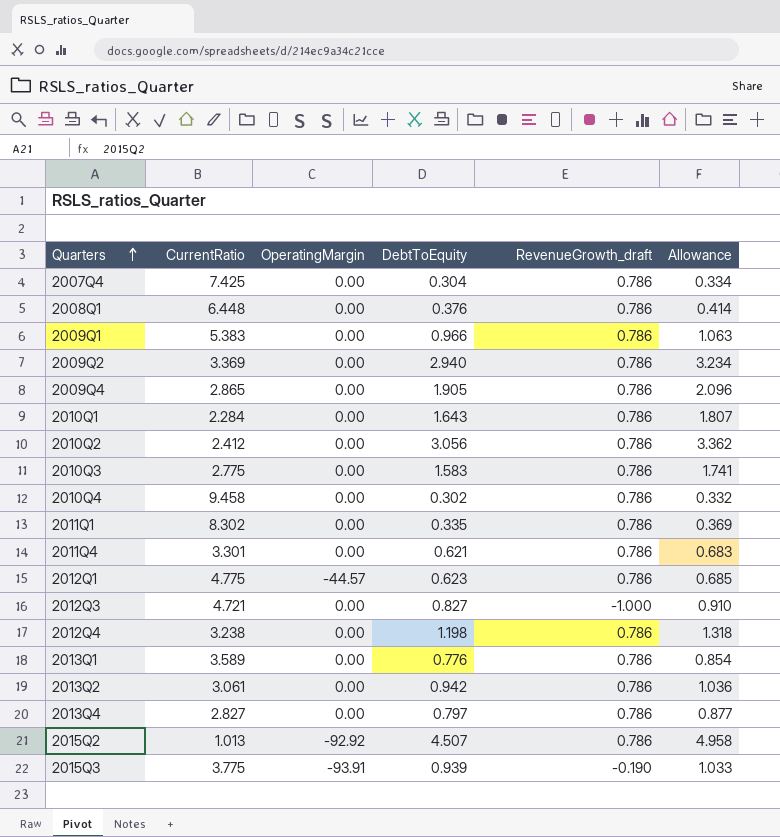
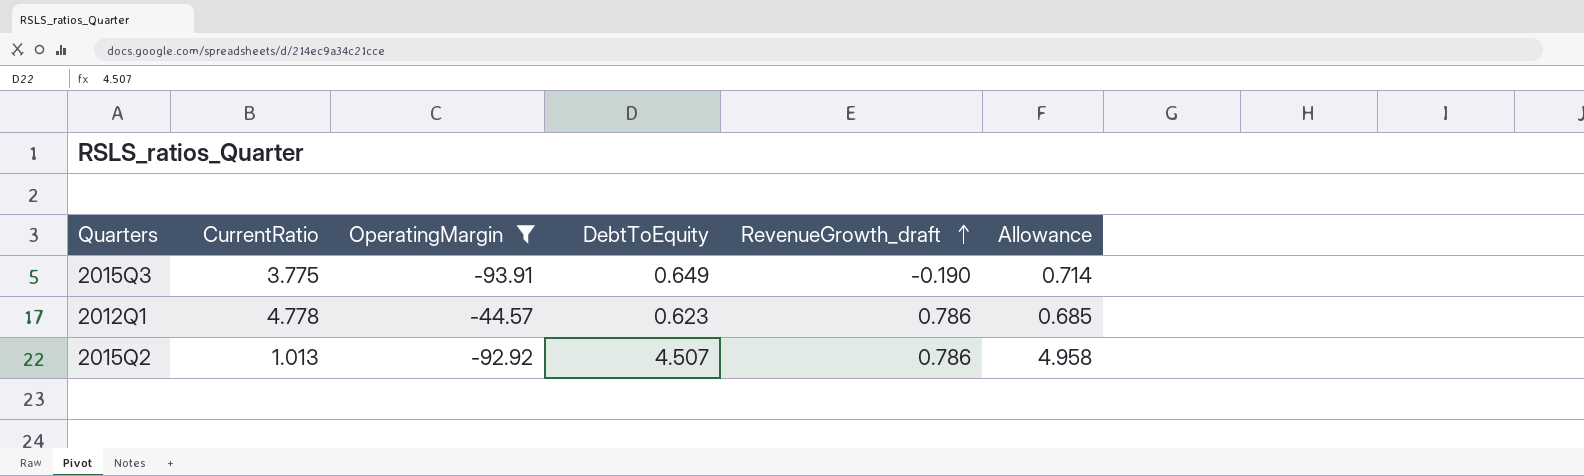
filter: none -> OperatingMargin != 0.00
row order: Quarters ascending -> RevenueGrowth_draft ascending
2015Q3 | DebtToEquity: 0.939 -> 0.649
2015Q3 | Allowance: 1.033 -> 0.714
2012Q1 | CurrentRatio: 4.775 -> 4.778

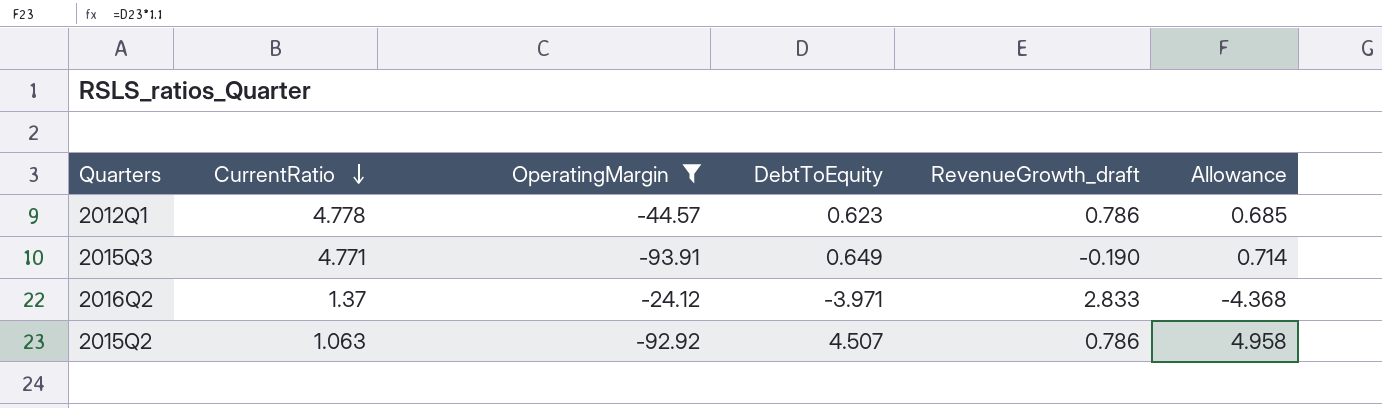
row order: RevenueGrowth_draft ascending -> CurrentRatio descending
2015Q3 | CurrentRatio: 3.775 -> 4.771
row 2016Q2: none -> 1.37 | -24.12 | -3.971 | 2.833 | -4.368
2015Q2 | CurrentRatio: 1.013 -> 1.063

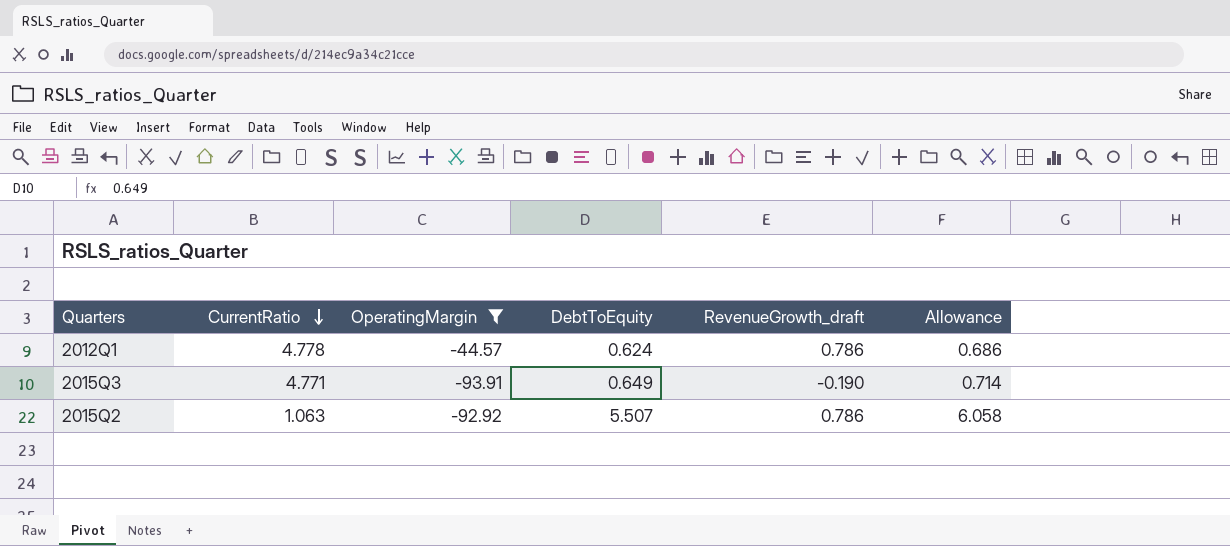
row 2016Q2: 1.37 | -24.12 | -3.971 | 2.833 | -4.368 -> none
2012Q1 | DebtToEquity: 0.623 -> 0.624
2012Q1 | Allowance: 0.685 -> 0.686
2015Q2 | DebtToEquity: 4.507 -> 5.507
2015Q2 | Allowance: 4.958 -> 6.058

